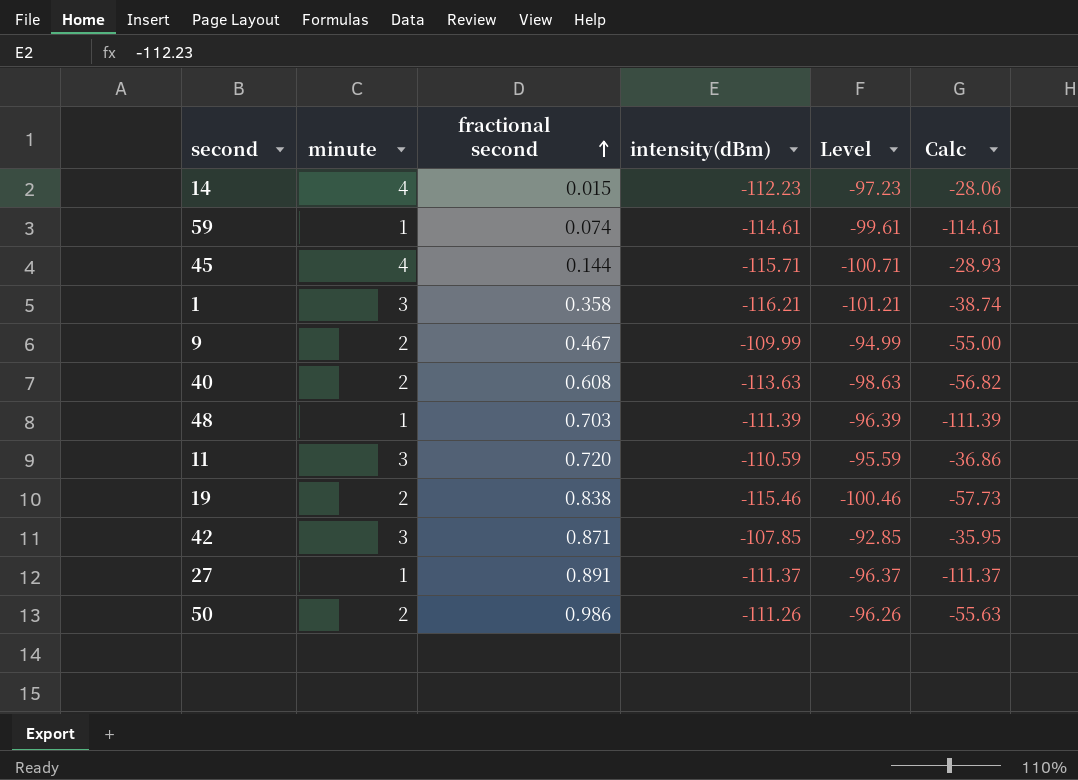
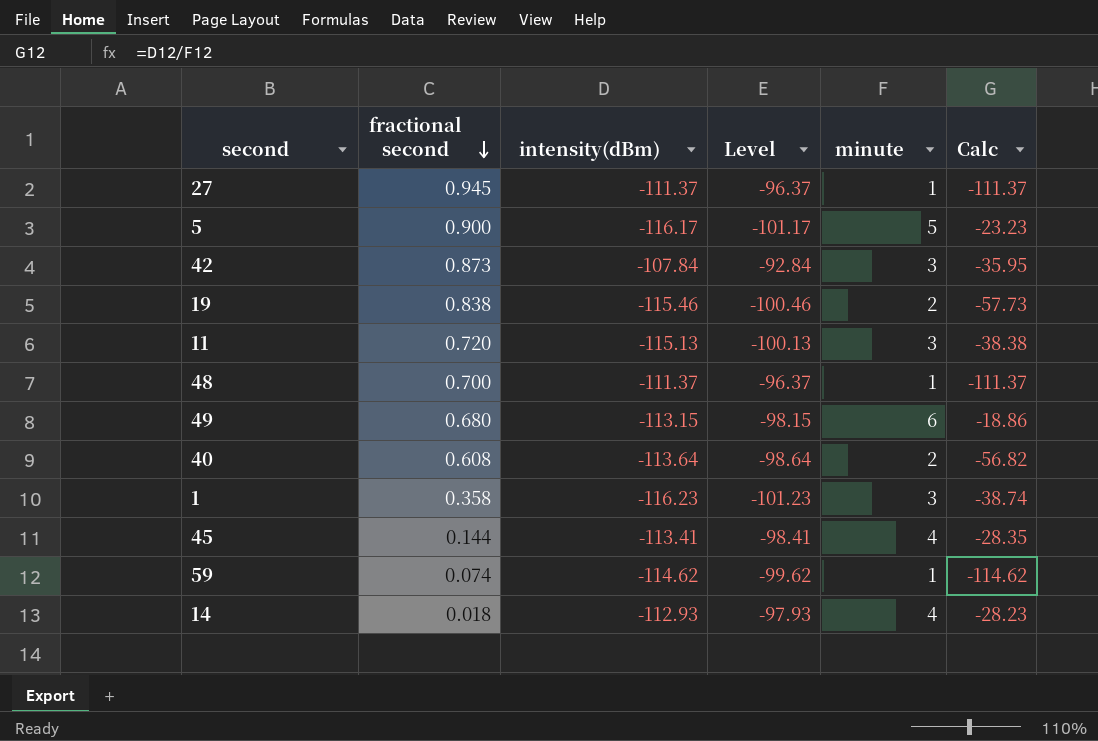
row order: fractional second ascending -> fractional second descending
column minute | position: 2 -> 5
row 9: 2 | 0.467 | -109.99 | -94.99 | -55.00 -> none
row 50: 2 | 0.986 | -111.26 | -96.26 | -55.63 -> none
27 | fractional second: 0.891 -> 0.945
row 5: none -> 0.900 | -116.17 | -101.17 | 5 | -23.23
42 | fractional second: 0.871 -> 0.873
42 | intensity(dBm): -107.85 -> -107.84
42 | Level: -92.85 -> -92.84
11 | intensity(dBm): -110.59 -> -115.13
11 | Level: -95.59 -> -100.13
11 | Calc: -36.86 -> -38.38
48 | fractional second: 0.703 -> 0.700
48 | intensity(dBm): -111.39 -> -111.37
48 | Level: -96.39 -> -96.37
48 | Calc: -111.39 -> -111.37
row 49: none -> 0.680 | -113.15 | -98.15 | 6 | -18.86
40 | intensity(dBm): -113.63 -> -113.64
40 | Level: -98.63 -> -98.64
1 | intensity(dBm): -116.21 -> -116.23
1 | Level: -101.21 -> -101.23
45 | intensity(dBm): -115.71 -> -113.41
45 | Level: -100.71 -> -98.41
45 | Calc: -28.93 -> -28.35
59 | intensity(dBm): -114.61 -> -114.62
59 | Level: -99.61 -> -99.62
59 | Calc: -114.61 -> -114.62
14 | fractional second: 0.015 -> 0.018
14 | intensity(dBm): -112.23 -> -112.93
14 | Level: -97.23 -> -97.93
14 | Calc: -28.06 -> -28.23

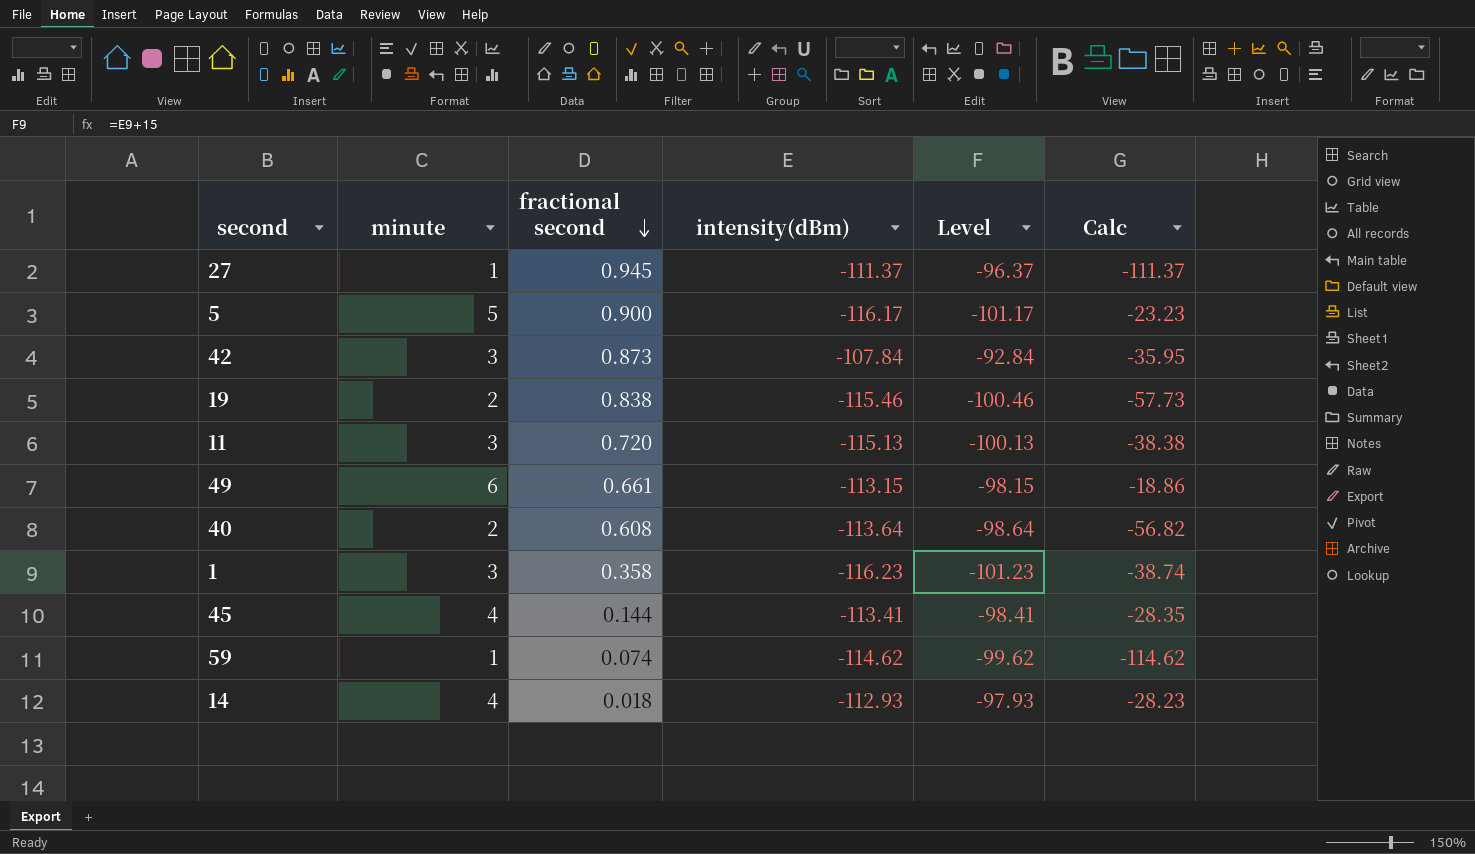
column minute | position: 5 -> 2
row 48: 0.700 | -111.37 | -96.37 | 1 | -111.37 -> none
49 | fractional second: 0.680 -> 0.661

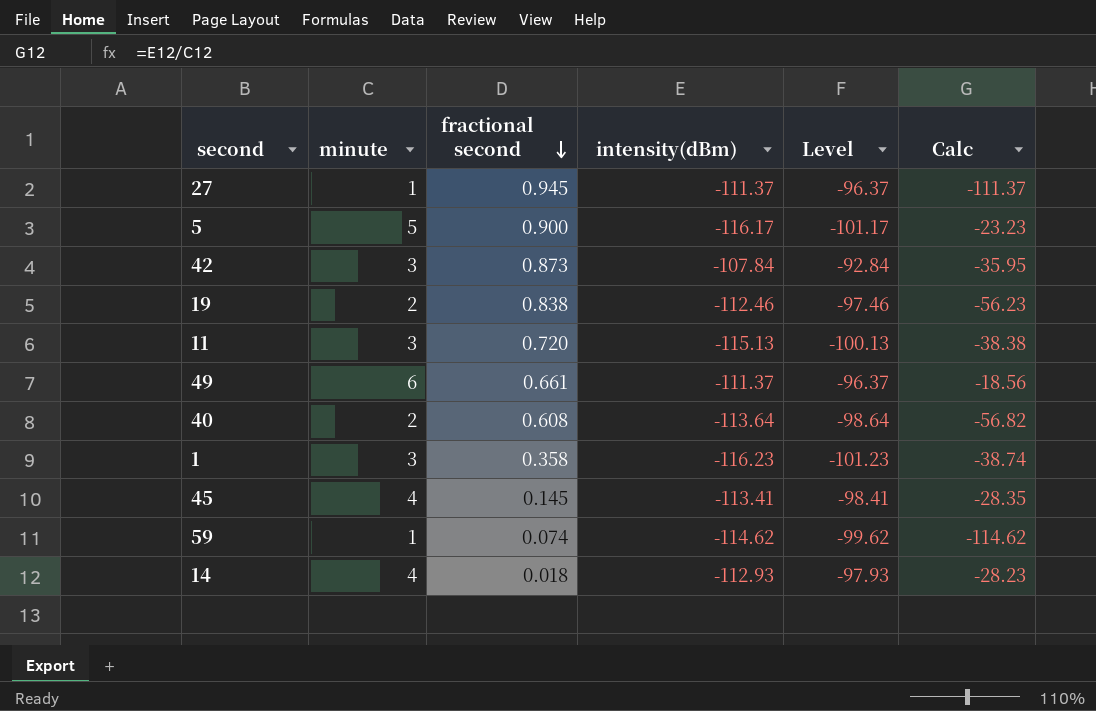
19 | intensity(dBm): -115.46 -> -112.46
19 | Level: -100.46 -> -97.46
19 | Calc: -57.73 -> -56.23
49 | intensity(dBm): -113.15 -> -111.37
49 | Level: -98.15 -> -96.37
49 | Calc: -18.86 -> -18.56
45 | fractional second: 0.144 -> 0.145

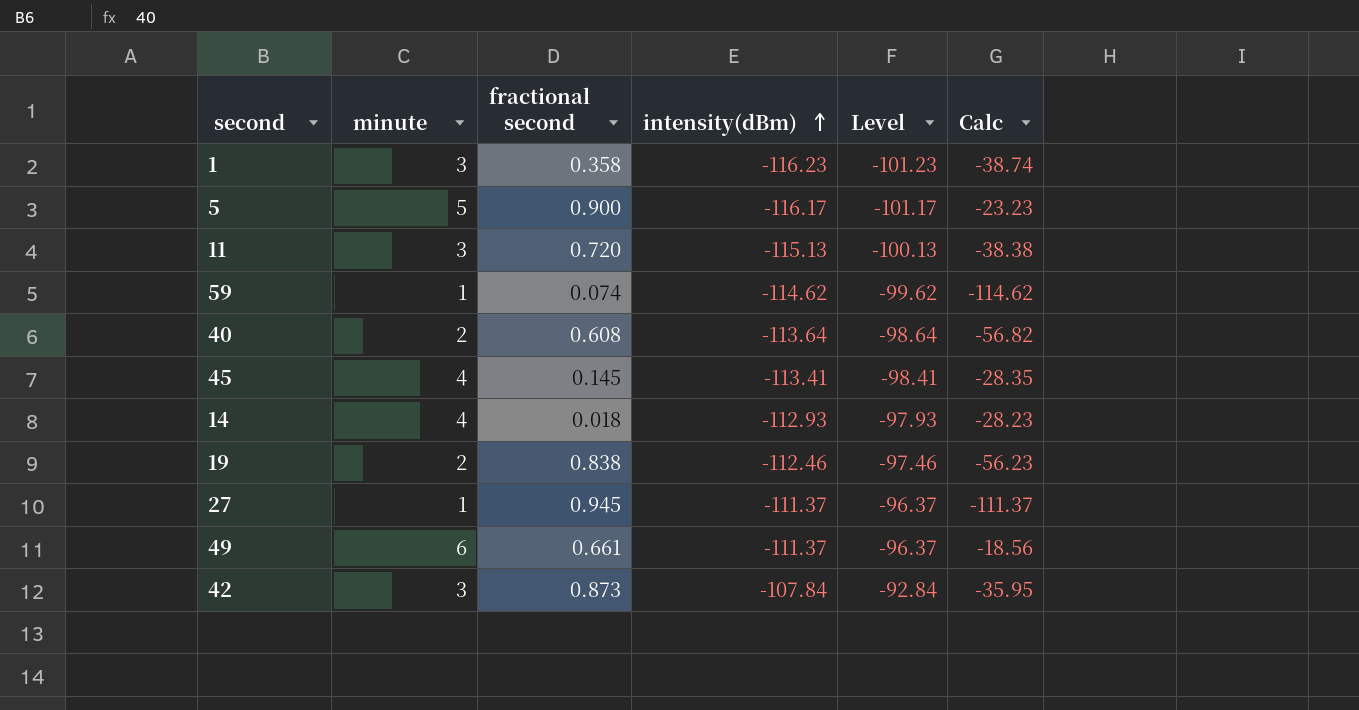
row order: fractional second descending -> intensity(dBm) ascending

